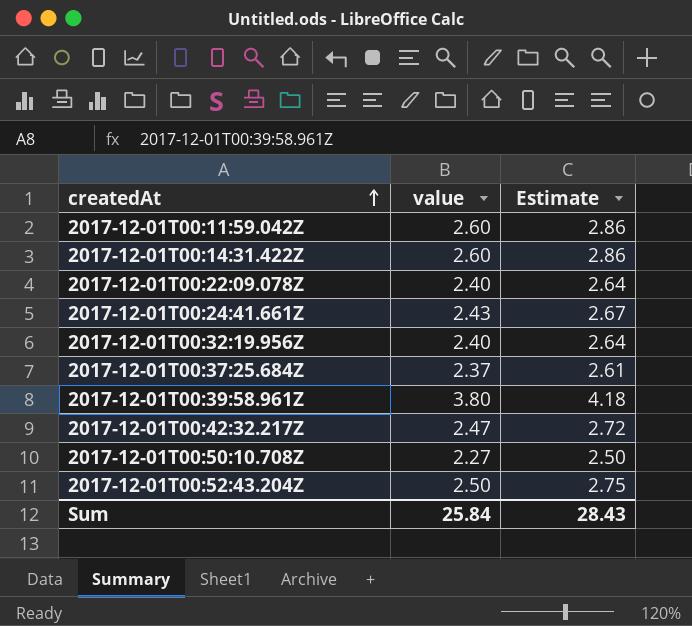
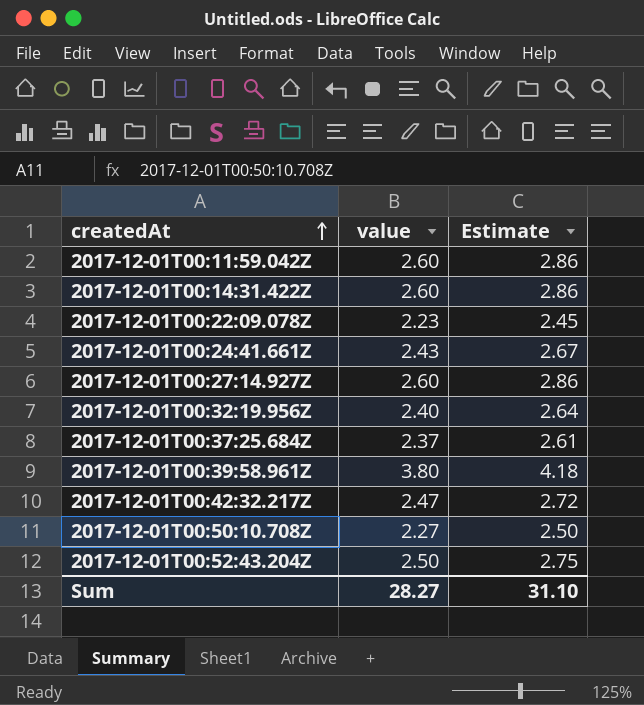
2017-12-01T00:22:09.078Z | value: 2.40 -> 2.23
2017-12-01T00:22:09.078Z | Estimate: 2.64 -> 2.45
row 2017-12-01T00:27:14.927Z: none -> 2.60 | 2.86
Sum | value: 25.84 -> 28.27
Sum | Estimate: 28.43 -> 31.10

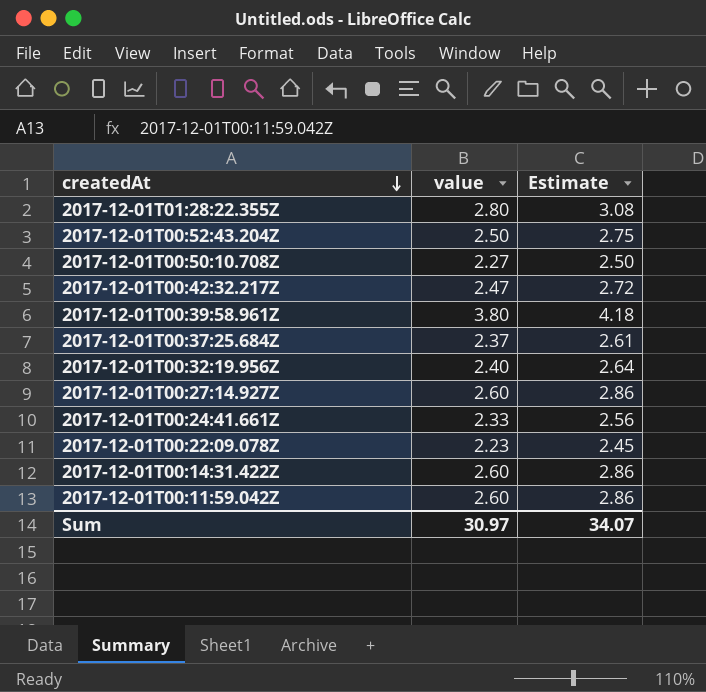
row order: createdAt ascending -> createdAt descending
row 2017-12-01T01:28:22.355Z: none -> 2.80 | 3.08
2017-12-01T00:24:41.661Z | value: 2.43 -> 2.33
2017-12-01T00:24:41.661Z | Estimate: 2.67 -> 2.56
Sum | value: 28.27 -> 30.97
Sum | Estimate: 31.10 -> 34.07

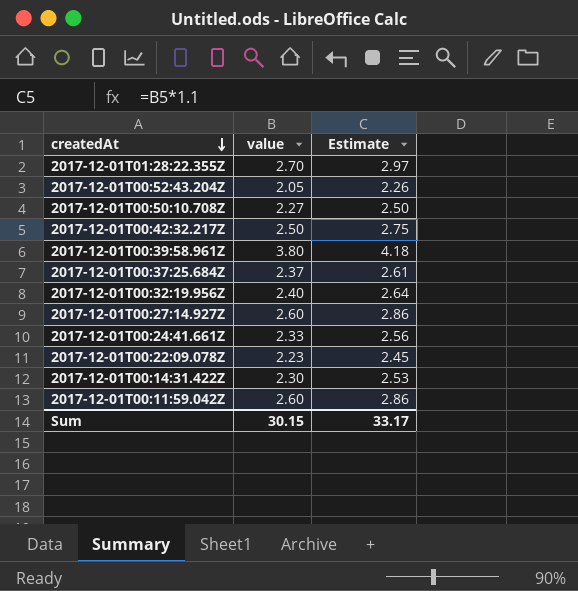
2017-12-01T01:28:22.355Z | value: 2.80 -> 2.70
2017-12-01T01:28:22.355Z | Estimate: 3.08 -> 2.97
2017-12-01T00:52:43.204Z | value: 2.50 -> 2.05
2017-12-01T00:52:43.204Z | Estimate: 2.75 -> 2.26
2017-12-01T00:42:32.217Z | value: 2.47 -> 2.50
2017-12-01T00:42:32.217Z | Estimate: 2.72 -> 2.75
2017-12-01T00:14:31.422Z | value: 2.60 -> 2.30
2017-12-01T00:14:31.422Z | Estimate: 2.86 -> 2.53
Sum | value: 30.97 -> 30.15
Sum | Estimate: 34.07 -> 33.17

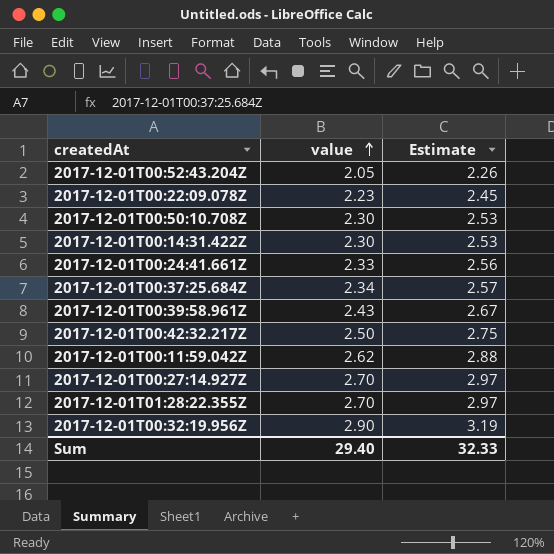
row order: createdAt descending -> value ascending
2017-12-01T00:50:10.708Z | value: 2.27 -> 2.30
2017-12-01T00:50:10.708Z | Estimate: 2.50 -> 2.53
2017-12-01T00:37:25.684Z | value: 2.37 -> 2.34
2017-12-01T00:37:25.684Z | Estimate: 2.61 -> 2.57
2017-12-01T00:39:58.961Z | value: 3.80 -> 2.43
2017-12-01T00:39:58.961Z | Estimate: 4.18 -> 2.67
2017-12-01T00:11:59.042Z | value: 2.60 -> 2.62
2017-12-01T00:11:59.042Z | Estimate: 2.86 -> 2.88
2017-12-01T00:27:14.927Z | value: 2.60 -> 2.70
2017-12-01T00:27:14.927Z | Estimate: 2.86 -> 2.97
2017-12-01T00:32:19.956Z | value: 2.40 -> 2.90
2017-12-01T00:32:19.956Z | Estimate: 2.64 -> 3.19
Sum | value: 30.15 -> 29.40
Sum | Estimate: 33.17 -> 32.33

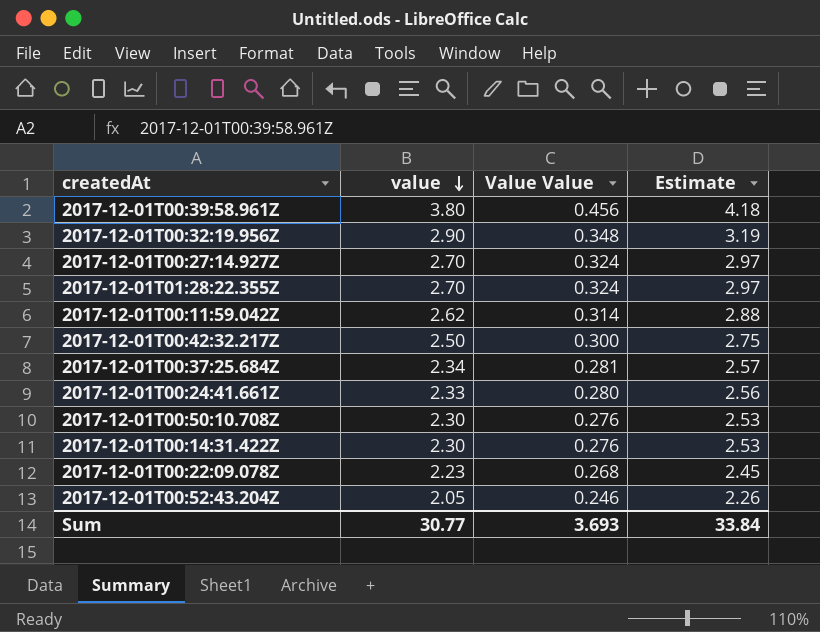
row order: value ascending -> value descending
column Value Value | formula: none -> [value] * 0.12
2017-12-01T00:39:58.961Z | value: 2.43 -> 3.80
2017-12-01T00:39:58.961Z | Estimate: 2.67 -> 4.18
Sum | value: 29.40 -> 30.77
Sum | Estimate: 32.33 -> 33.84

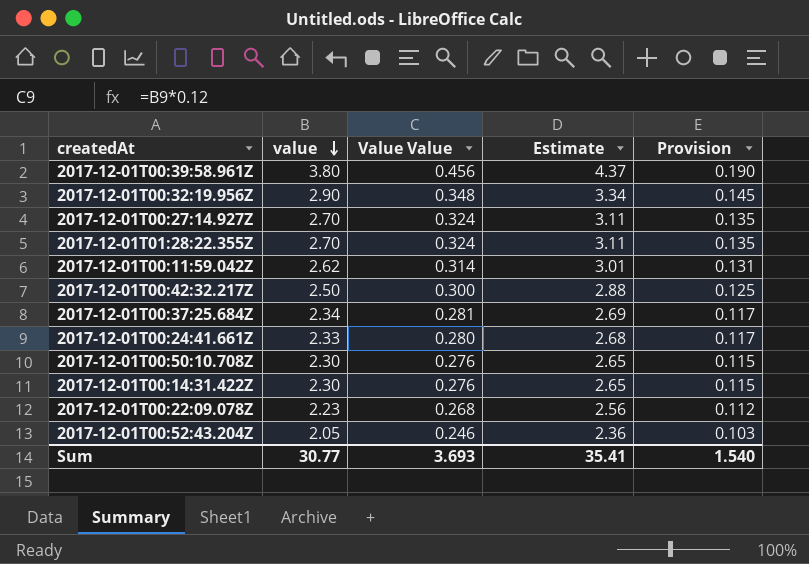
column Estimate | formula: [value] * 1.1 -> [value] * 1.15
column Provision | formula: none -> [value] * 0.05
Sum | Estimate: 33.84 -> 35.41

